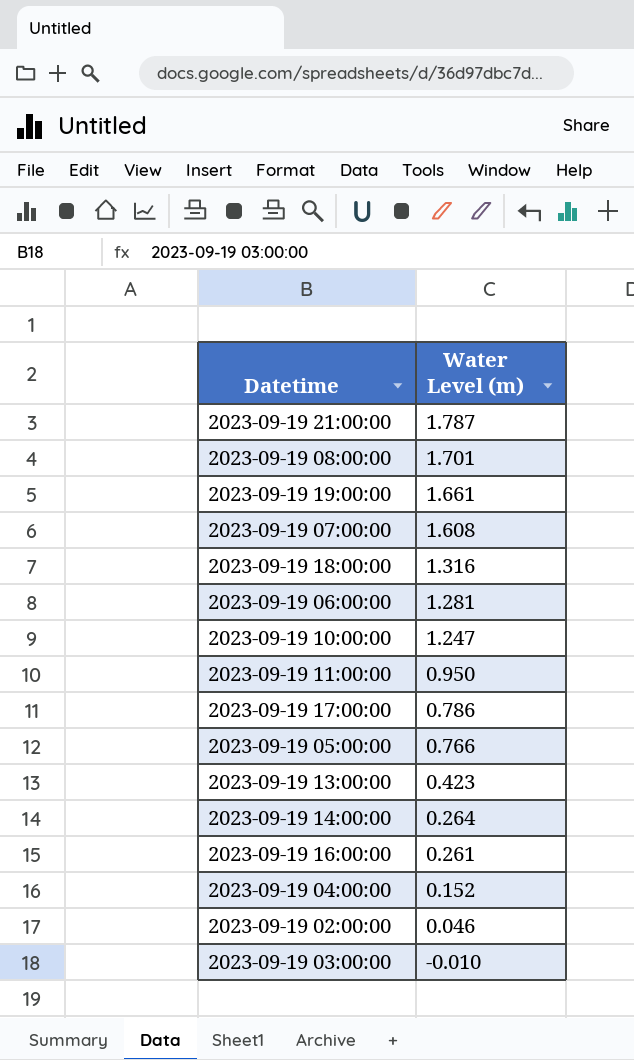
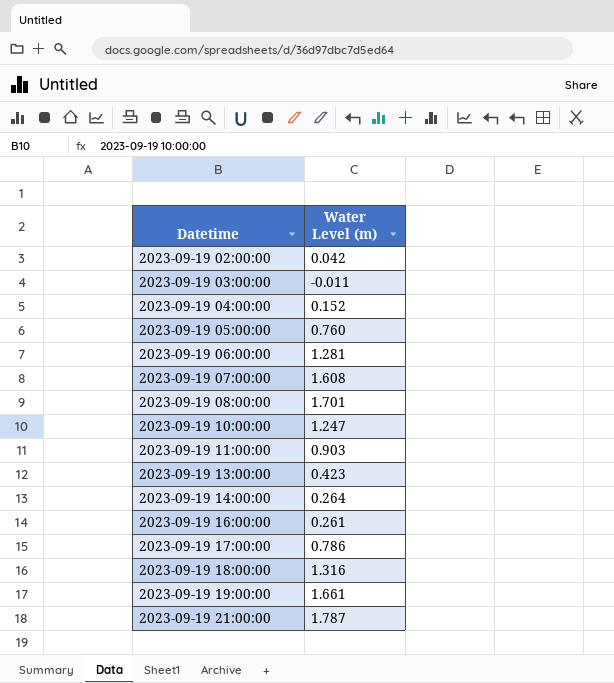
row order: Water Level (m) descending -> Datetime ascending
2023-09-19 02:00:00 | Water Level (m): 0.046 -> 0.042
2023-09-19 03:00:00 | Water Level (m): -0.010 -> -0.011
2023-09-19 05:00:00 | Water Level (m): 0.766 -> 0.760
2023-09-19 11:00:00 | Water Level (m): 0.950 -> 0.903

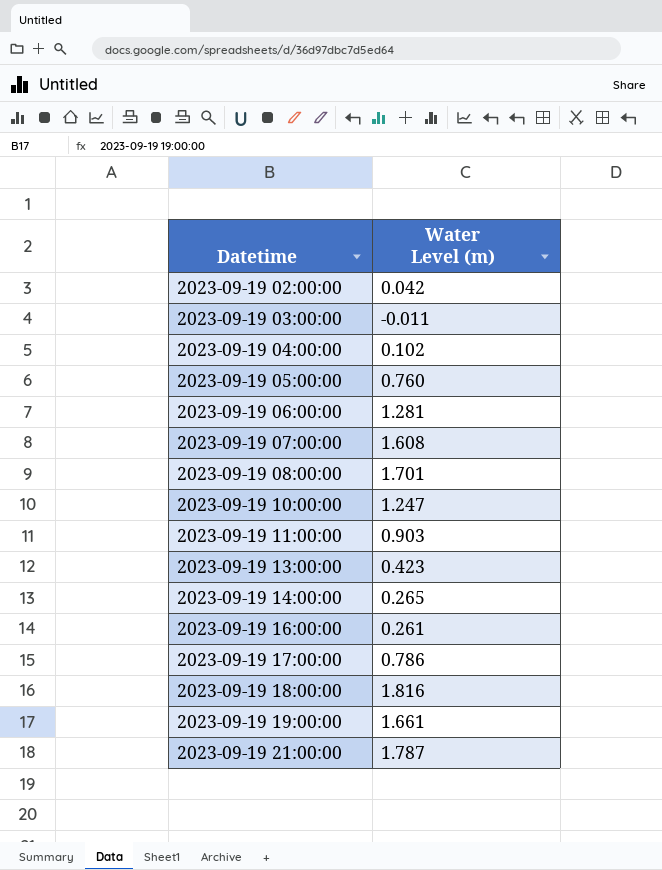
2023-09-19 04:00:00 | Water Level (m): 0.152 -> 0.102
2023-09-19 14:00:00 | Water Level (m): 0.264 -> 0.265
2023-09-19 18:00:00 | Water Level (m): 1.316 -> 1.816

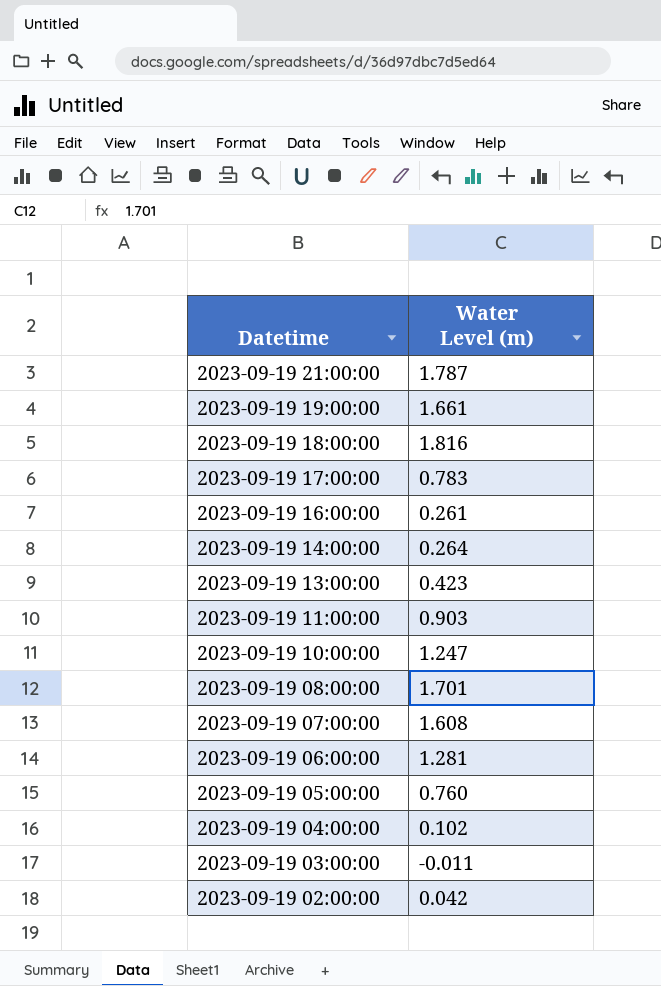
row order: Datetime ascending -> Datetime descending
2023-09-19 17:00:00 | Water Level (m): 0.786 -> 0.783
2023-09-19 14:00:00 | Water Level (m): 0.265 -> 0.264

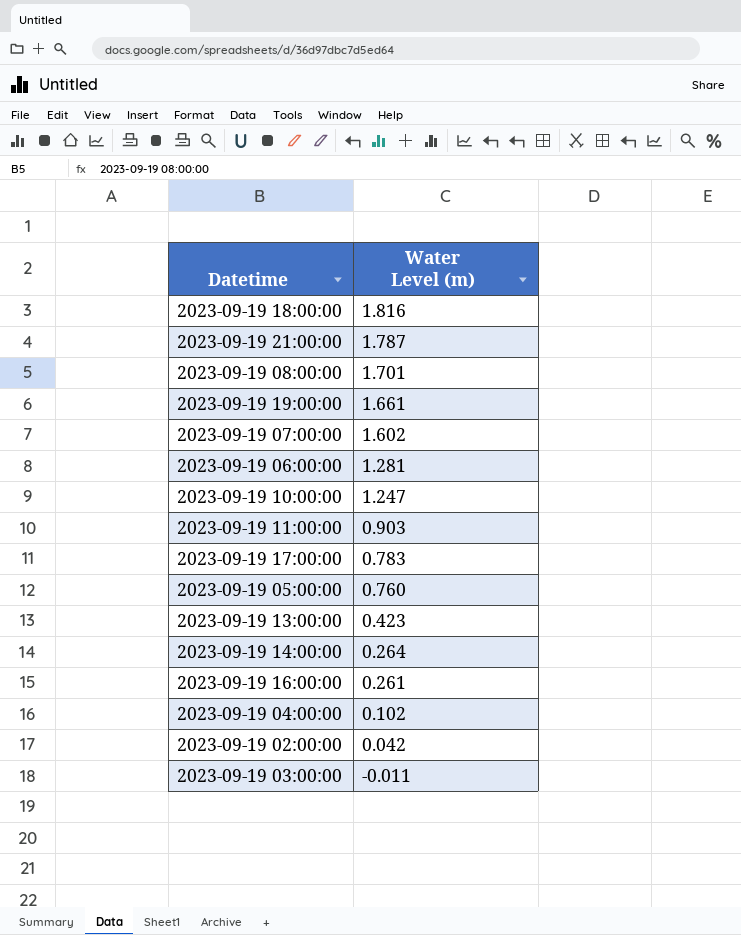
row order: Datetime descending -> Water Level (m) descending
2023-09-19 07:00:00 | Water Level (m): 1.608 -> 1.602

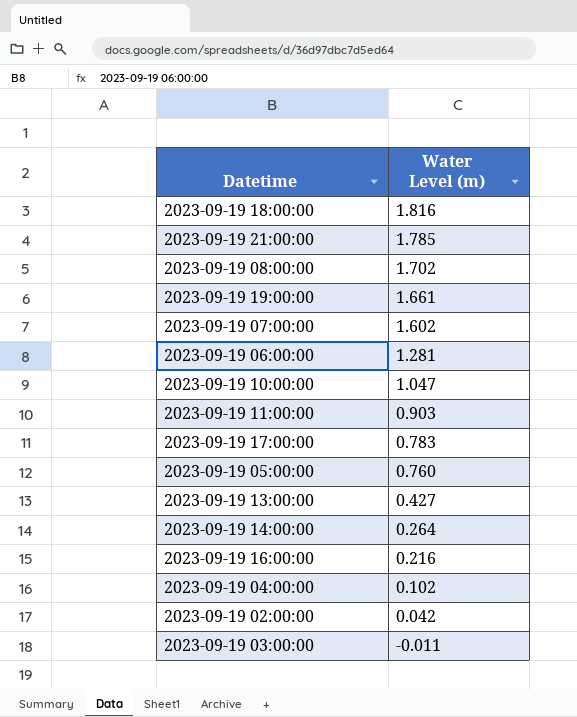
2023-09-19 21:00:00 | Water Level (m): 1.787 -> 1.785
2023-09-19 08:00:00 | Water Level (m): 1.701 -> 1.702
2023-09-19 10:00:00 | Water Level (m): 1.247 -> 1.047
2023-09-19 13:00:00 | Water Level (m): 0.423 -> 0.427
2023-09-19 16:00:00 | Water Level (m): 0.261 -> 0.216

